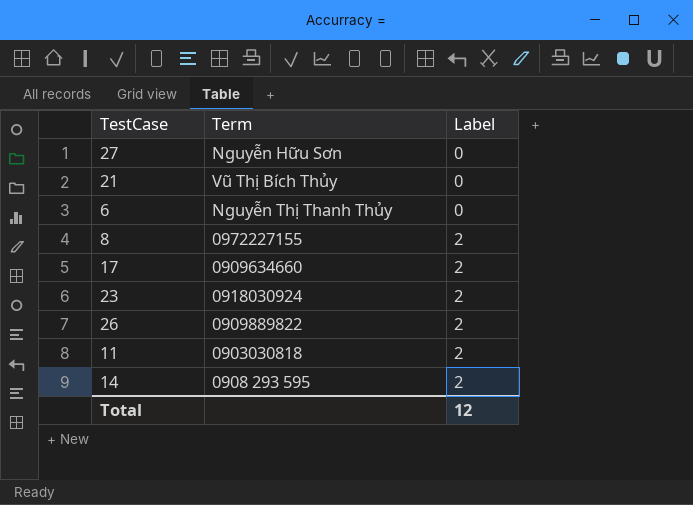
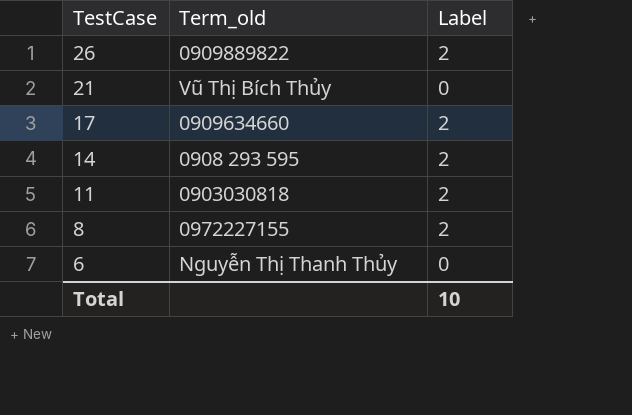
row order: Label ascending -> TestCase descending
column name: Term -> Term_old
row 27: Nguyễn Hữu Sơn | 0 -> none
row 23: 0918030924 | 2 -> none
Total | Label: 12 -> 10

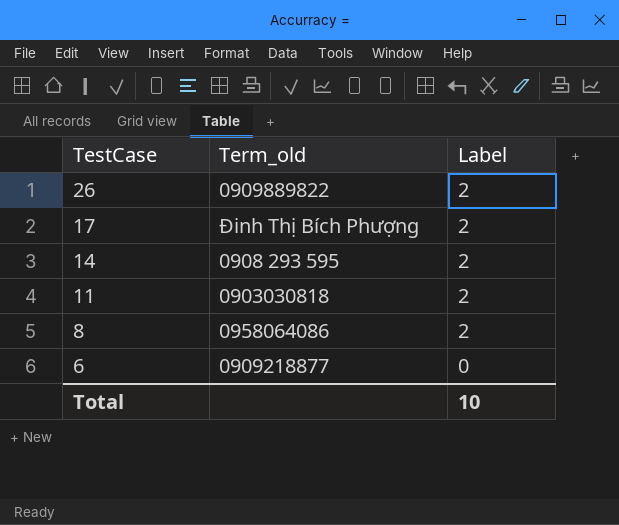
row 21: Vũ Thị Bích Thủy | 0 -> none
17 | Term_old: 0909634660 -> Đinh Thị Bích Phượng
8 | Term_old: 0972227155 -> 0958064086
6 | Term_old: Nguyễn Thị Thanh Thủy -> 0909218877

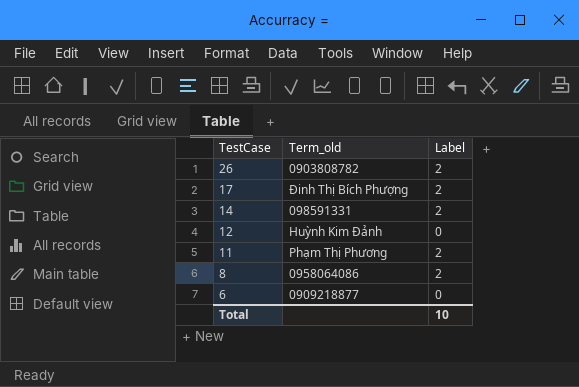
26 | Term_old: 0909889822 -> 0903808782
14 | Term_old: 0908 293 595 -> 098591331
row 12: none -> Huỳnh Kim Đảnh | 0
11 | Term_old: 0903030818 -> Phạm Thị Phương

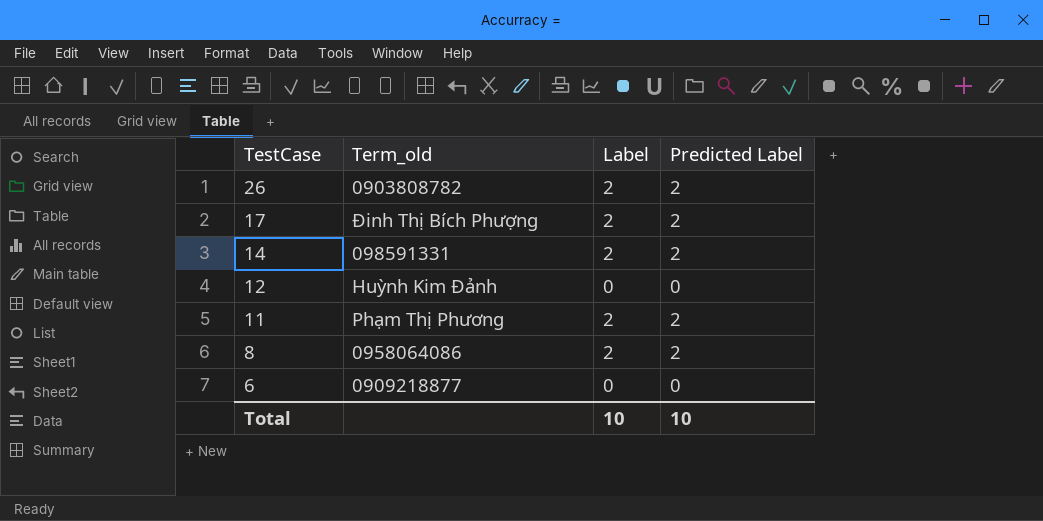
column Predicted Label | position: none -> 4

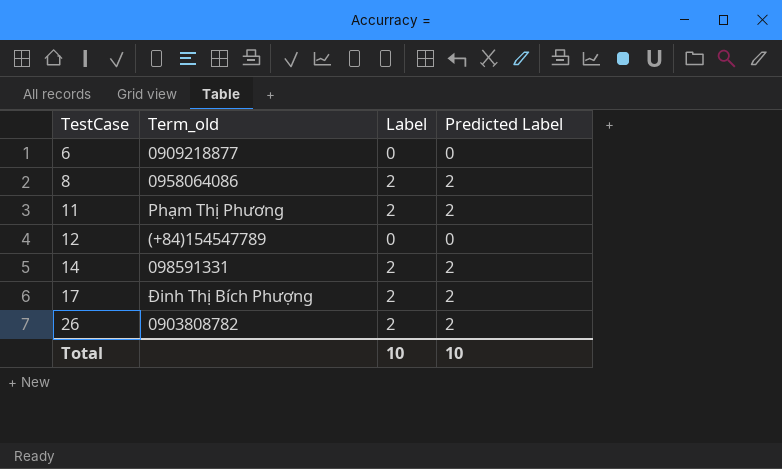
row order: TestCase descending -> TestCase ascending
12 | Term_old: Huỳnh Kim Đảnh -> (+84)154547789

